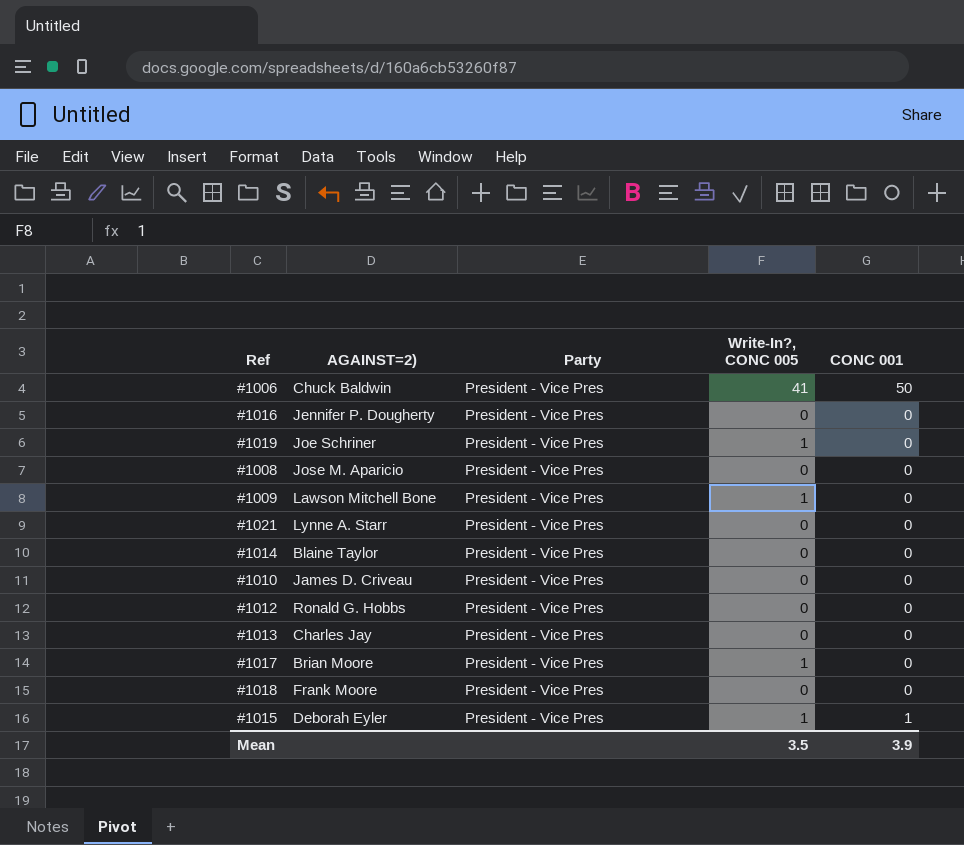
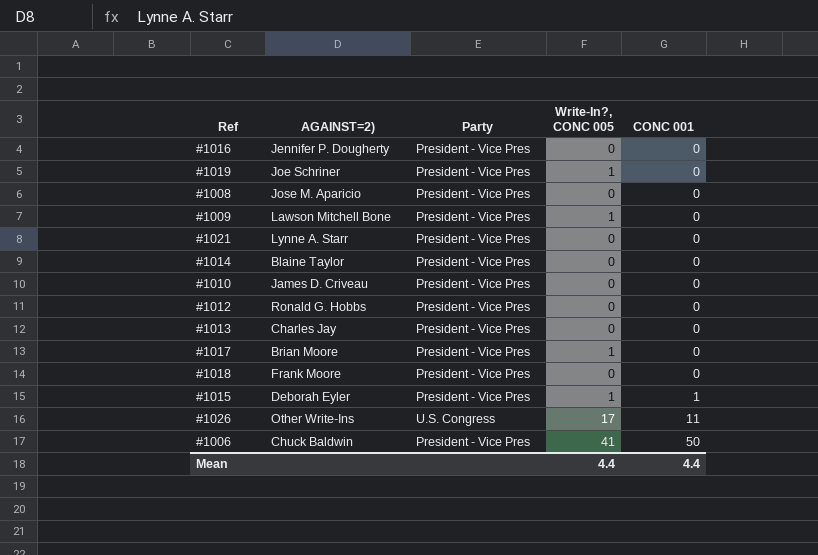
row order: none -> CONC 001 ascending
row #1026: none -> Other Write-Ins | U.S. Congress | 17 | 11
Mean | Write-In?, CONC 005: 3.5 -> 4.4
Mean | CONC 001: 3.9 -> 4.4

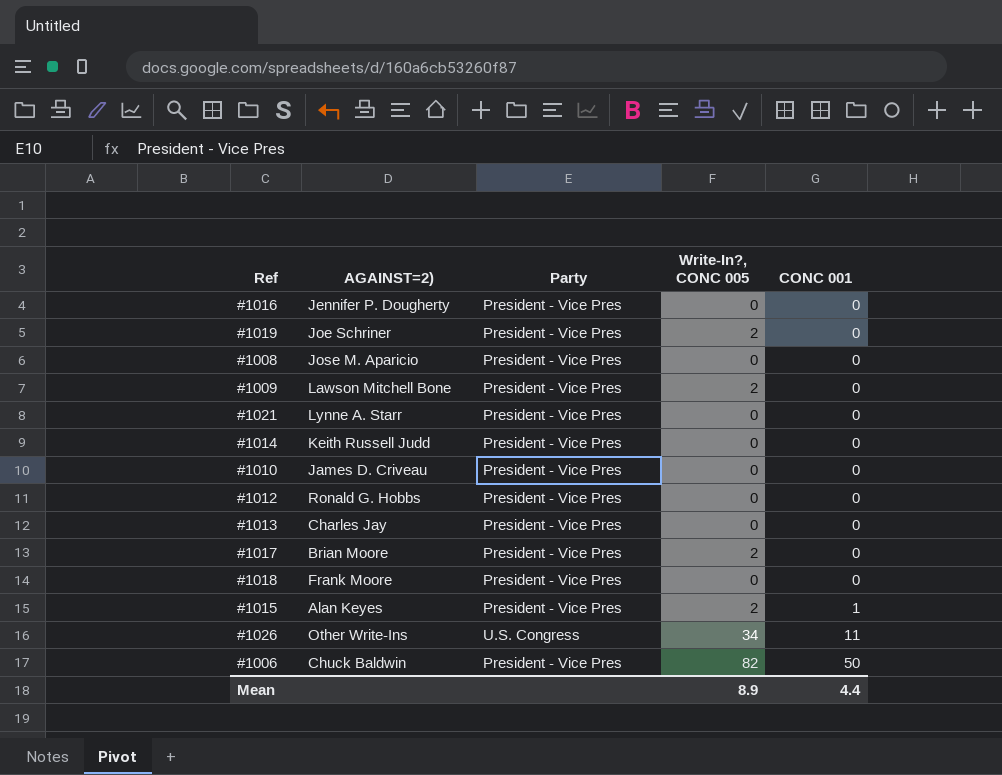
#1019 | Write-In?, CONC 005: 1 -> 2
#1009 | Write-In?, CONC 005: 1 -> 2
#1014 | AGAINST=2): Blaine Taylor -> Keith Russell Judd
#1017 | Write-In?, CONC 005: 1 -> 2
#1015 | AGAINST=2): Deborah Eyler -> Alan Keyes
#1015 | Write-In?, CONC 005: 1 -> 2
#1026 | Write-In?, CONC 005: 17 -> 34
#1006 | Write-In?, CONC 005: 41 -> 82
Mean | Write-In?, CONC 005: 4.4 -> 8.9

